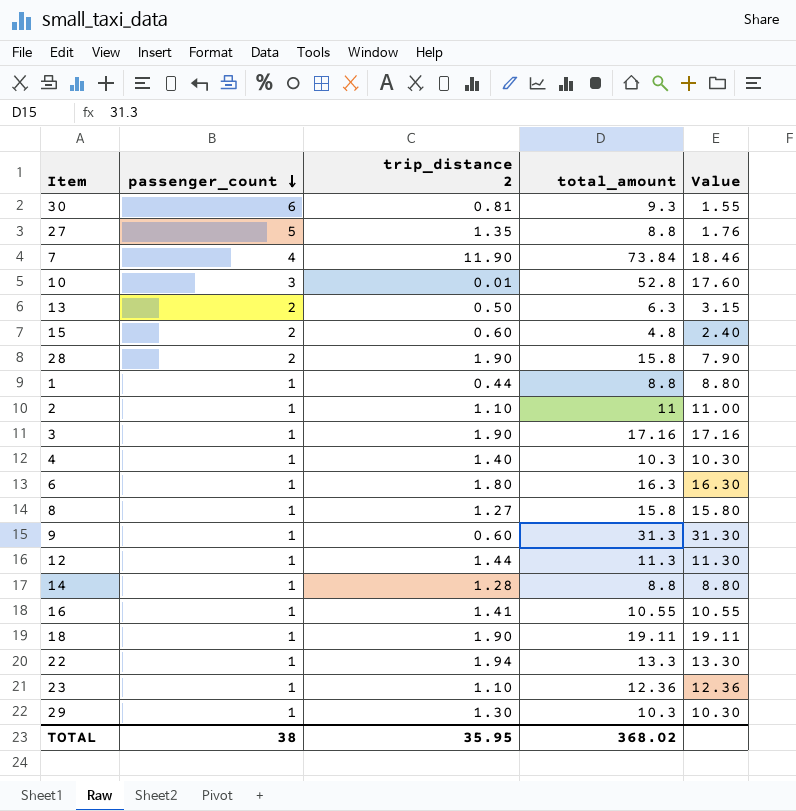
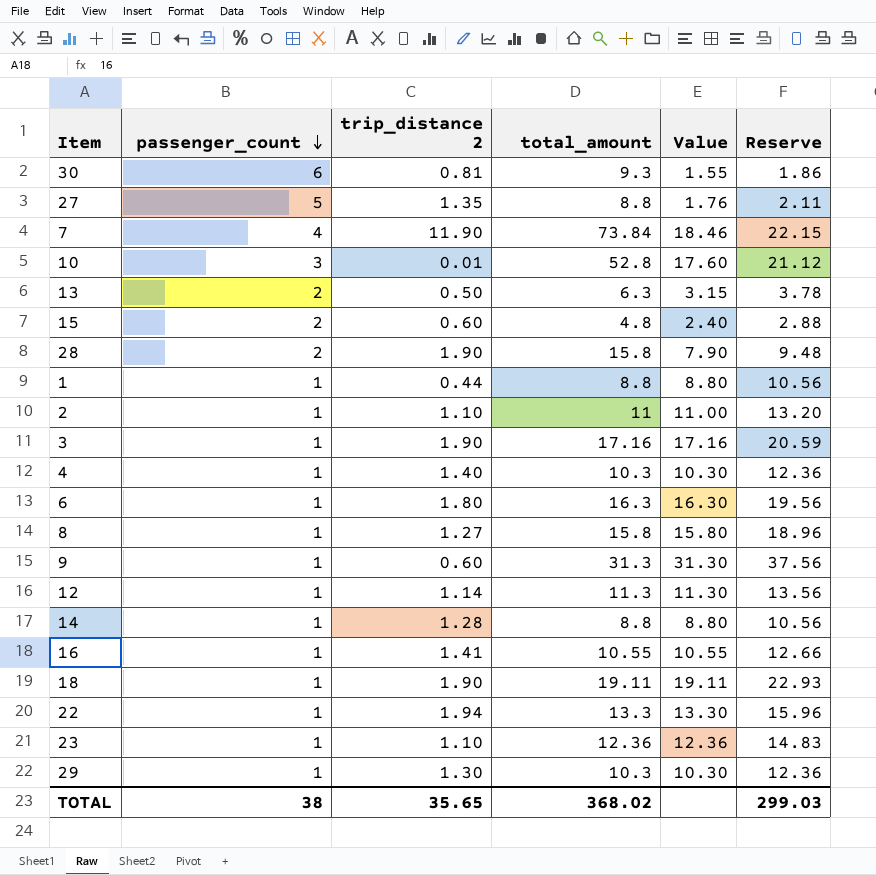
column Reserve | formula: none -> [Value] * 1.2
12 | trip_distance 2: 1.44 -> 1.14
TOTAL | trip_distance 2: 35.95 -> 35.65

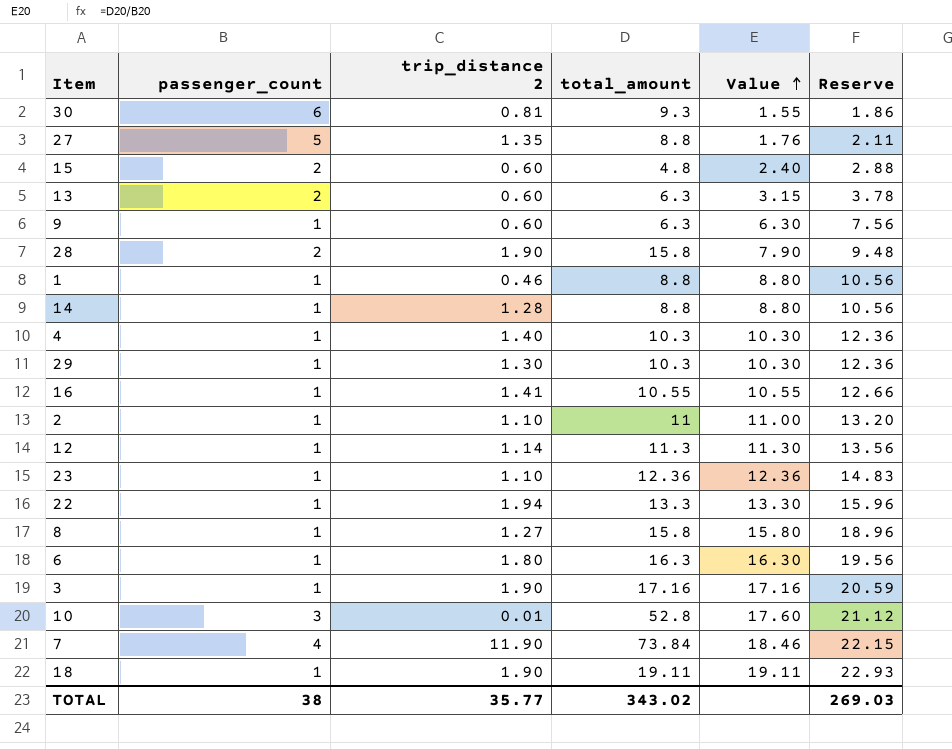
row order: passenger_count descending -> Value ascending
13 | trip_distance 2: 0.50 -> 0.60
9 | total_amount: 31.3 -> 6.3
9 | Value: 31.30 -> 6.30
9 | Reserve: 37.56 -> 7.56
1 | trip_distance 2: 0.44 -> 0.46
TOTAL | trip_distance 2: 35.65 -> 35.77
TOTAL | total_amount: 368.02 -> 343.02
TOTAL | Reserve: 299.03 -> 269.03

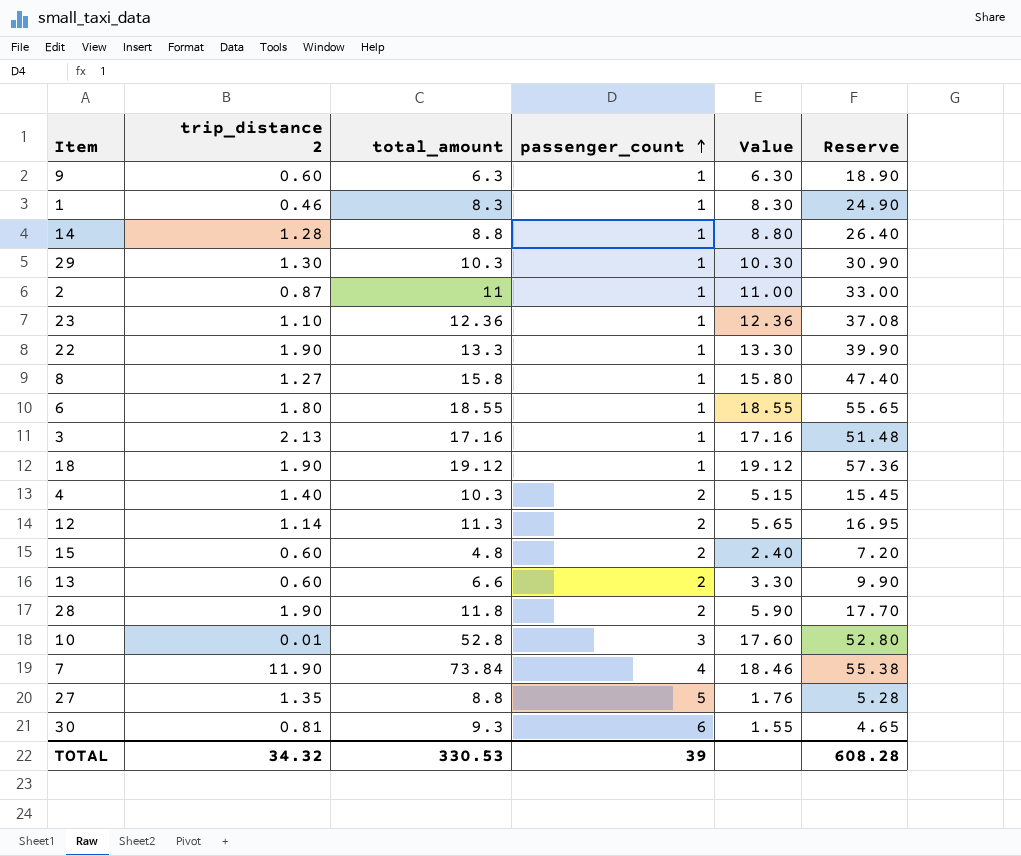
row order: Value ascending -> passenger_count ascending
column passenger_count | position: 2 -> 4
column Reserve | formula: [Value] * 1.2 -> [Value] * 3
row 16: 1 | 1.41 | 10.55 | 10.55 | 12.66 -> none
1 | total_amount: 8.8 -> 8.3
1 | Value: 8.80 -> 8.30
2 | trip_distance 2: 1.10 -> 0.87
22 | trip_distance 2: 1.94 -> 1.90
6 | total_amount: 16.3 -> 18.55
6 | Value: 16.30 -> 18.55
3 | trip_distance 2: 1.90 -> 2.13
18 | total_amount: 19.11 -> 19.12
18 | Value: 19.11 -> 19.12
4 | passenger_count: 1 -> 2
4 | Value: 10.30 -> 5.15
12 | passenger_count: 1 -> 2
12 | Value: 11.30 -> 5.65
13 | total_amount: 6.3 -> 6.6
13 | Value: 3.15 -> 3.30
28 | total_amount: 15.8 -> 11.8
28 | Value: 7.90 -> 5.90
TOTAL | trip_distance 2: 35.77 -> 34.32
TOTAL | total_amount: 343.02 -> 330.53
TOTAL | passenger_count: 38 -> 39
TOTAL | Reserve: 269.03 -> 608.28

